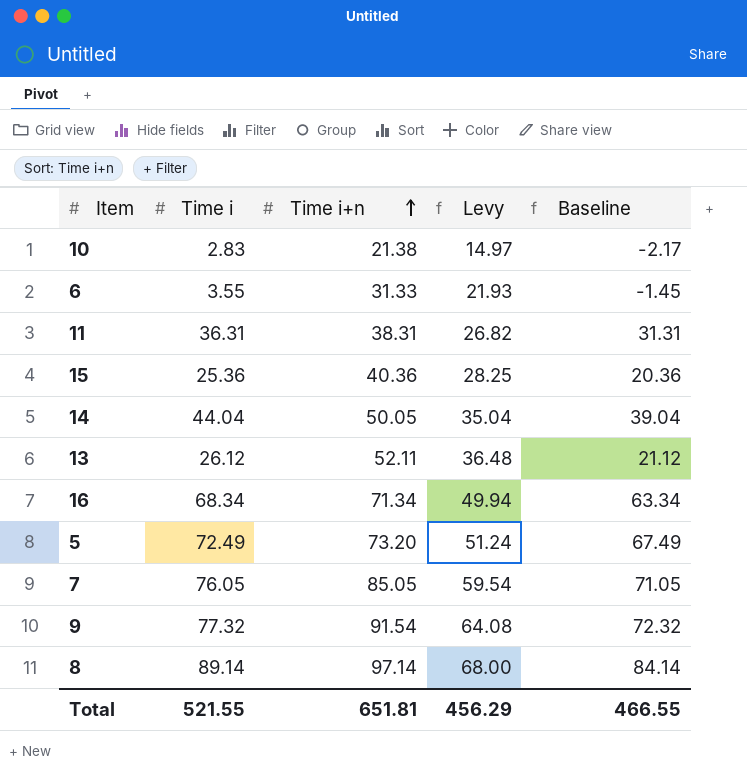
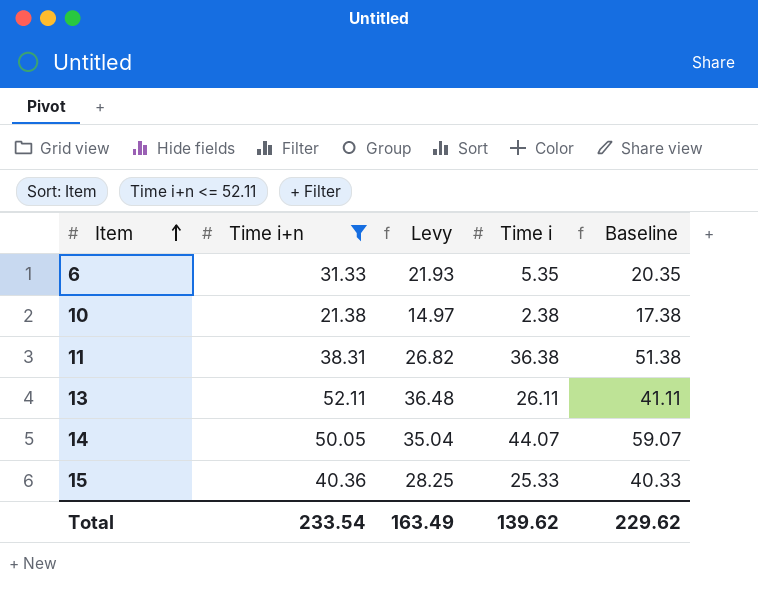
filter: none -> Time i+n <= 52.11
row order: Time i+n ascending -> Item ascending
column Time i | position: 2 -> 4
column Baseline | formula: [Time i] - 5 -> [Time i] + 15
6 | Time i: 3.55 -> 5.35
10 | Time i: 2.83 -> 2.38
11 | Time i: 36.31 -> 36.38
13 | Time i: 26.12 -> 26.11
14 | Time i: 44.04 -> 44.07
15 | Time i: 25.36 -> 25.33
Total | Time i+n: 651.81 -> 233.54
Total | Levy: 456.29 -> 163.49
Total | Time i: 521.55 -> 139.62
Total | Baseline: 466.55 -> 229.62

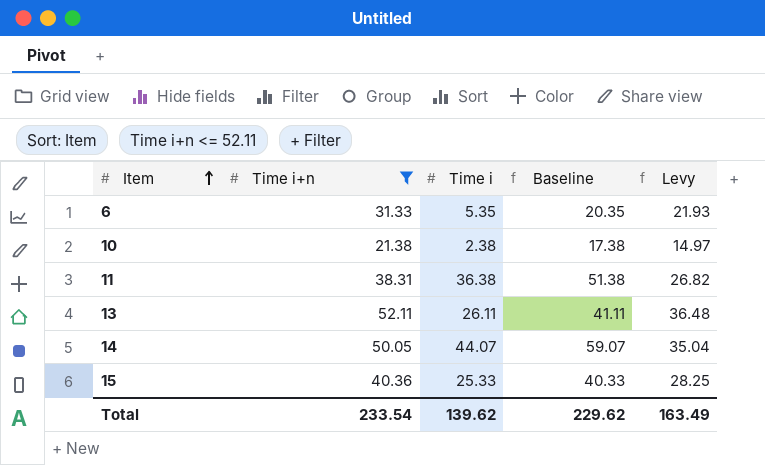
column Levy | position: 3 -> 5

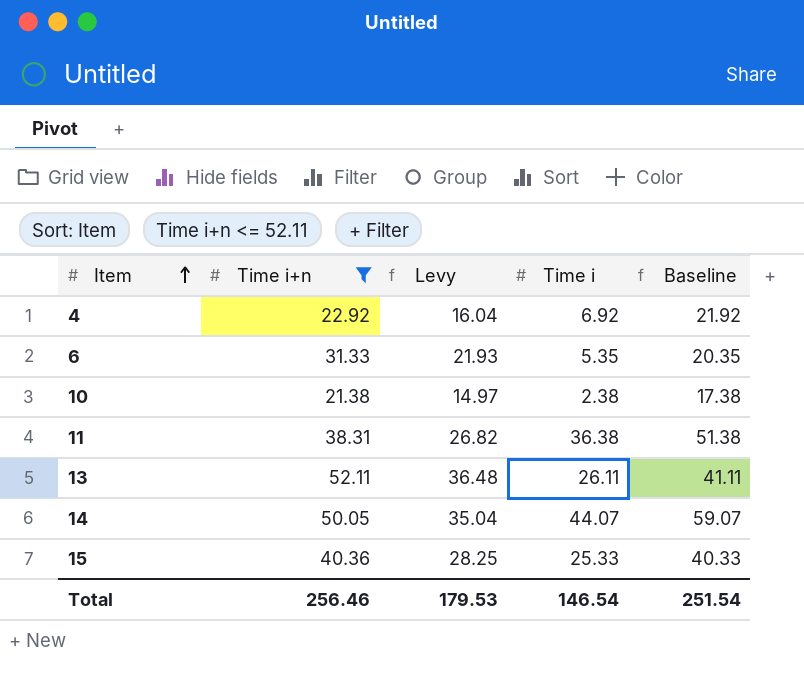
column Levy | position: 5 -> 3
row 4: none -> 22.92 | 16.04 | 6.92 | 21.92
Total | Time i+n: 233.54 -> 256.46
Total | Levy: 163.49 -> 179.53
Total | Time i: 139.62 -> 146.54
Total | Baseline: 229.62 -> 251.54

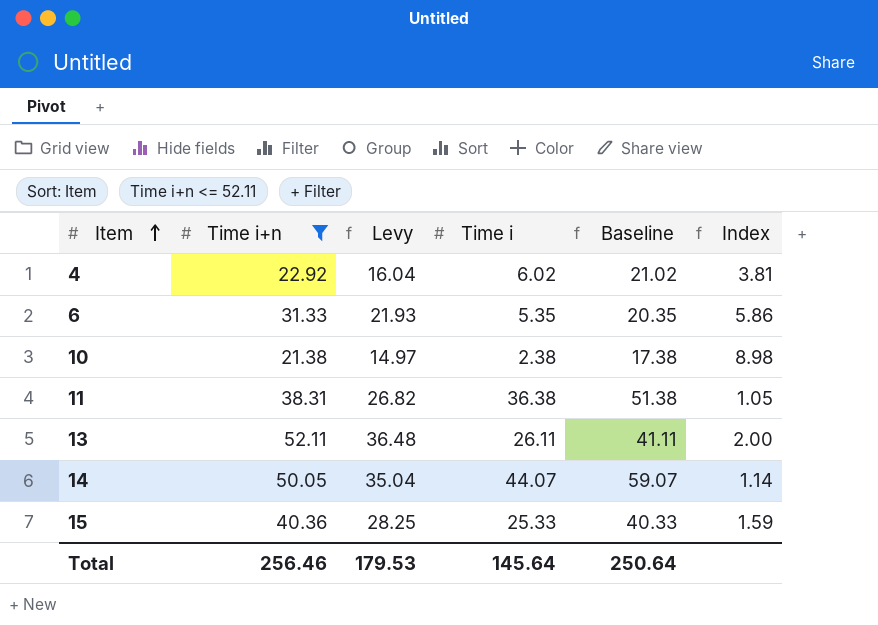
column Index | formula: none -> [Time i+n] / [Time i]
4 | Time i: 6.92 -> 6.02
4 | Baseline: 21.92 -> 21.02
Total | Time i: 146.54 -> 145.64
Total | Baseline: 251.54 -> 250.64

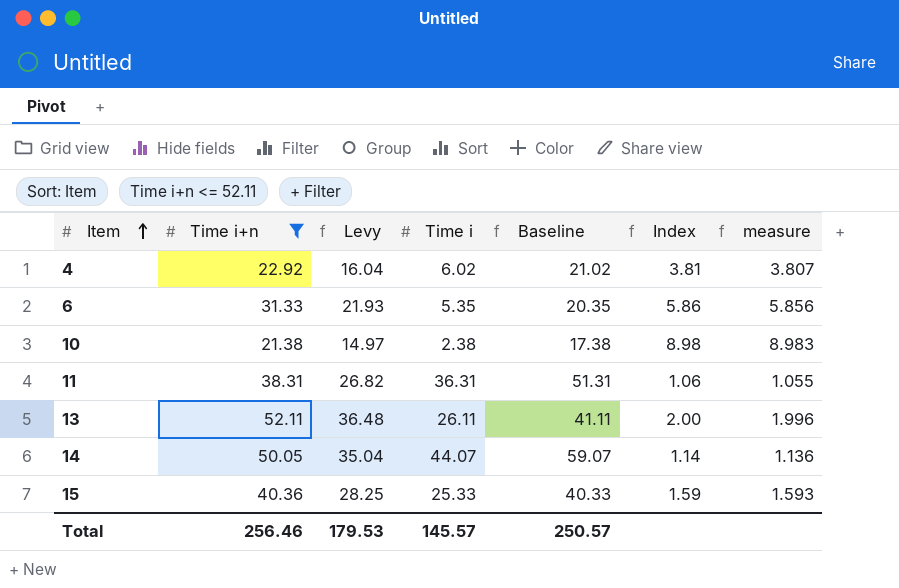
column measure | formula: none -> [Time i+n] / [Time i]
11 | Time i: 36.38 -> 36.31
11 | Baseline: 51.38 -> 51.31
11 | Index: 1.05 -> 1.06
Total | Time i: 145.64 -> 145.57
Total | Baseline: 250.64 -> 250.57

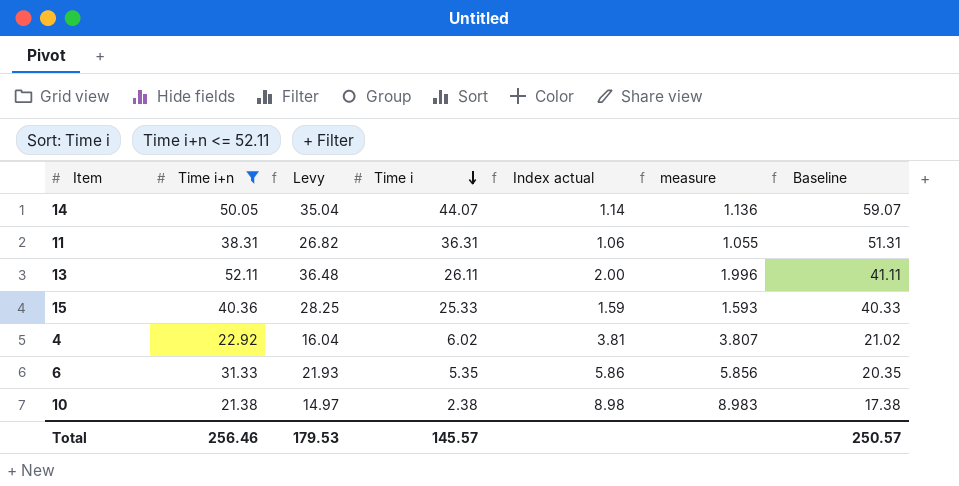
row order: Item ascending -> Time i descending
column name: Index -> Index actual
column Baseline | position: 5 -> 7

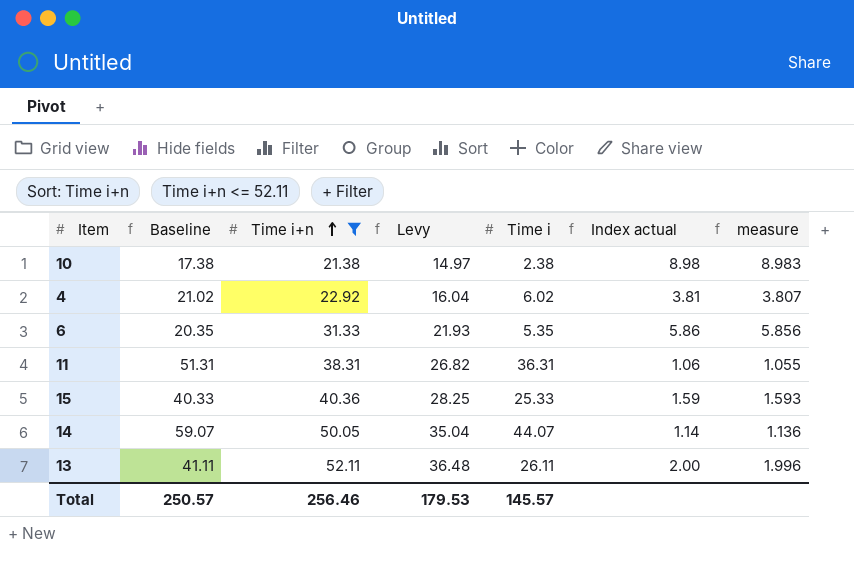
row order: Time i descending -> Time i+n ascending
column Baseline | position: 7 -> 2

